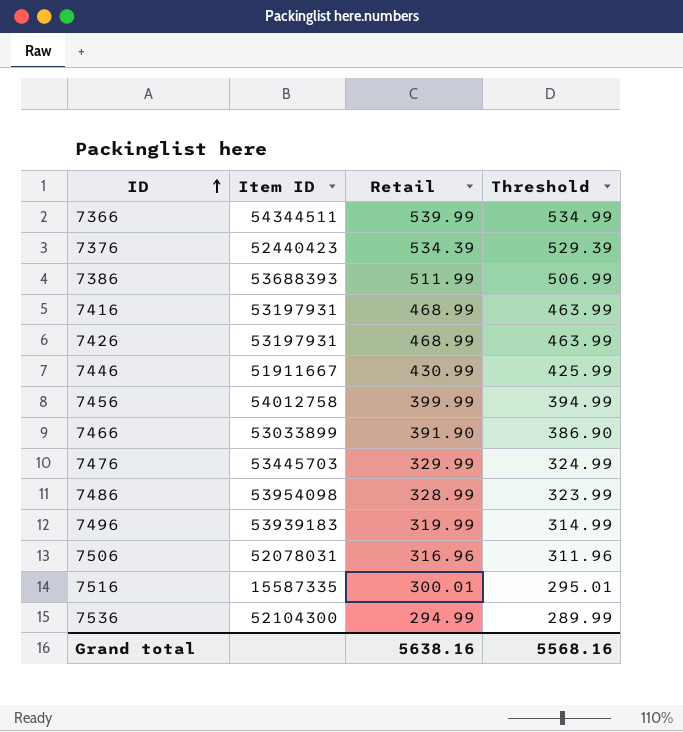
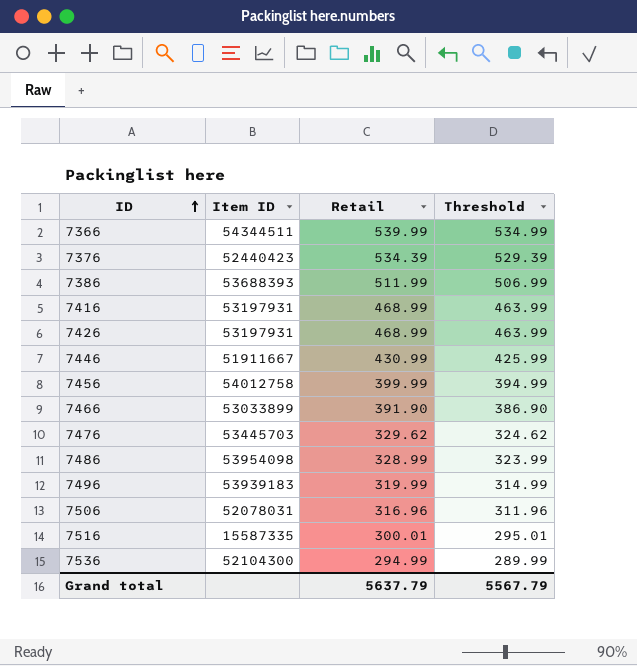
7476 | Retail: 329.99 -> 329.62
7476 | Threshold: 324.99 -> 324.62
Grand total | Retail: 5638.16 -> 5637.79
Grand total | Threshold: 5568.16 -> 5567.79

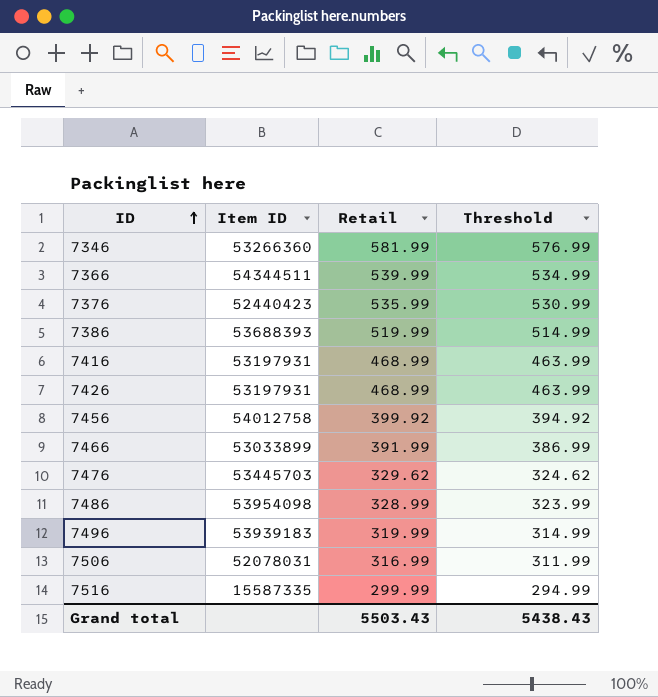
row 7446: 51911667 | 430.99 | 425.99 -> none
row 7536: 52104300 | 294.99 | 289.99 -> none
row 7346: none -> 53266360 | 581.99 | 576.99
7376 | Retail: 534.39 -> 535.99
7376 | Threshold: 529.39 -> 530.99
7386 | Retail: 511.99 -> 519.99
7386 | Threshold: 506.99 -> 514.99
7456 | Retail: 399.99 -> 399.92
7456 | Threshold: 394.99 -> 394.92
7466 | Retail: 391.90 -> 391.99
7466 | Threshold: 386.90 -> 386.99
7506 | Retail: 316.96 -> 316.99
7506 | Threshold: 311.96 -> 311.99
7516 | Retail: 300.01 -> 299.99
7516 | Threshold: 295.01 -> 294.99
Grand total | Retail: 5637.79 -> 5503.43
Grand total | Threshold: 5567.79 -> 5438.43

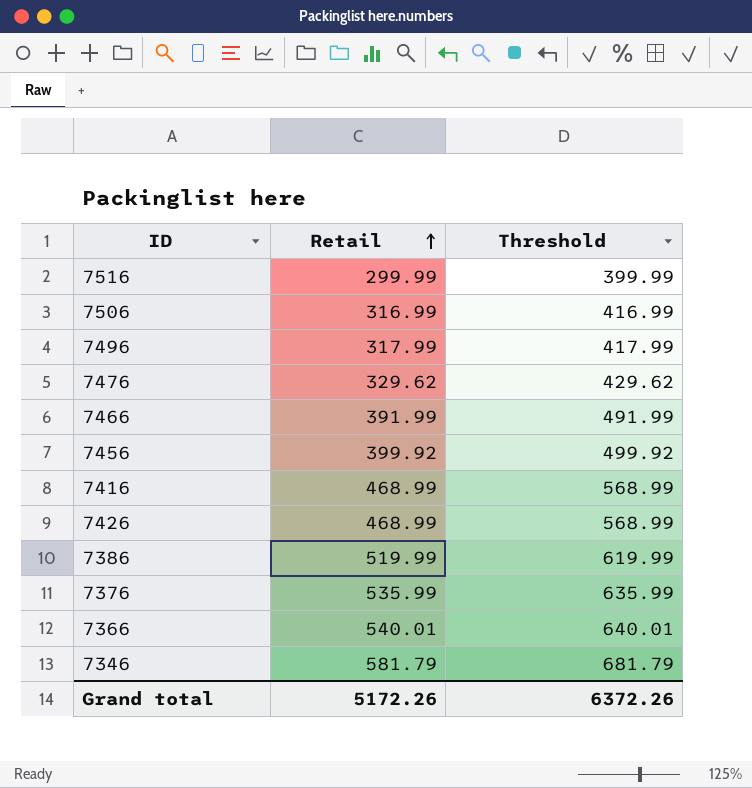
row order: ID ascending -> Retail ascending
column Item ID | position: 2 -> none
column Threshold | formula: [Retail] - 5 -> [Retail] + 100
row 7486: 53954098 | 328.99 | 323.99 -> none
7496 | Retail: 319.99 -> 317.99
7366 | Retail: 539.99 -> 540.01
7346 | Retail: 581.99 -> 581.79
Grand total | Retail: 5503.43 -> 5172.26
Grand total | Threshold: 5438.43 -> 6372.26

